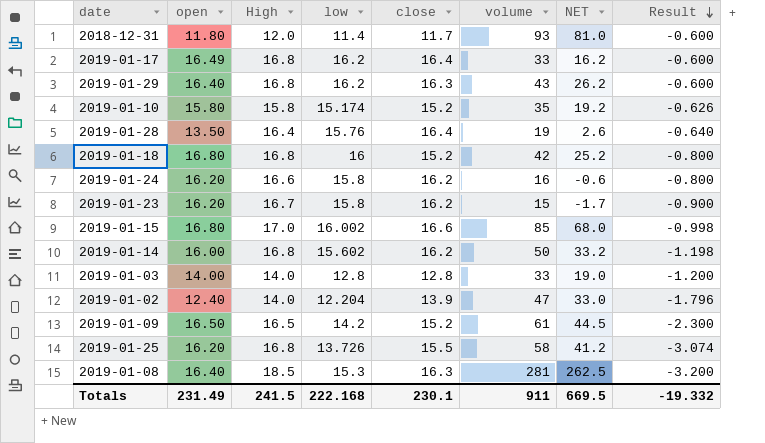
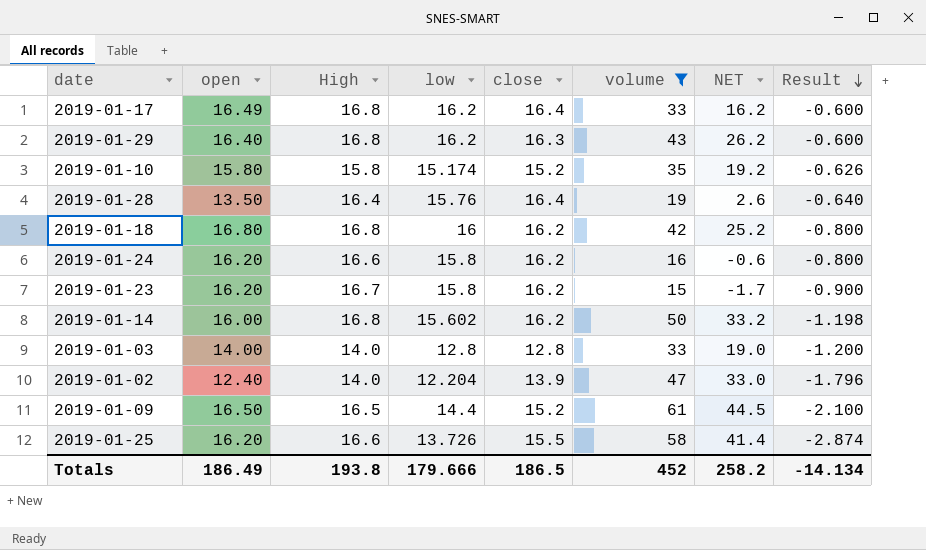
filter: none -> volume <= 61
2019-01-18 | close: 15.2 -> 16.2
2019-01-09 | low: 14.2 -> 14.4
2019-01-09 | Result: -2.300 -> -2.100
2019-01-25 | High: 16.8 -> 16.6
2019-01-25 | NET: 41.2 -> 41.4
2019-01-25 | Result: -3.074 -> -2.874
Totals | open: 231.49 -> 186.49
Totals | High: 241.5 -> 193.8
Totals | low: 222.168 -> 179.666
Totals | close: 230.1 -> 186.5
Totals | volume: 911 -> 452
Totals | NET: 669.5 -> 258.2
Totals | Result: -19.332 -> -14.134

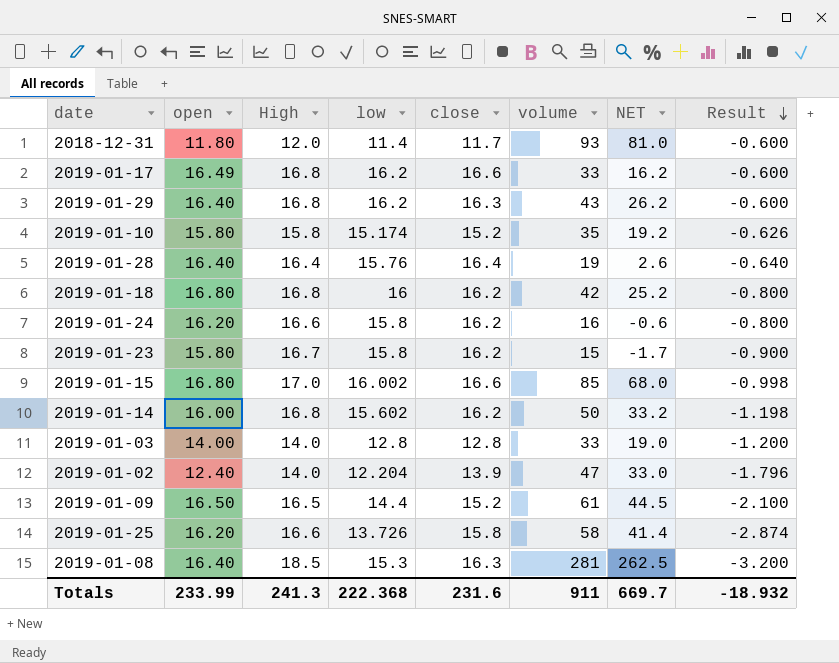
filter: volume <= 61 -> none
2019-01-17 | close: 16.4 -> 16.6
2019-01-28 | open: 13.50 -> 16.40
2019-01-23 | open: 16.20 -> 15.80
2019-01-25 | close: 15.5 -> 15.8
Totals | open: 186.49 -> 233.99
Totals | High: 193.8 -> 241.3
Totals | low: 179.666 -> 222.368
Totals | close: 186.5 -> 231.6
Totals | volume: 452 -> 911
Totals | NET: 258.2 -> 669.7
Totals | Result: -14.134 -> -18.932

